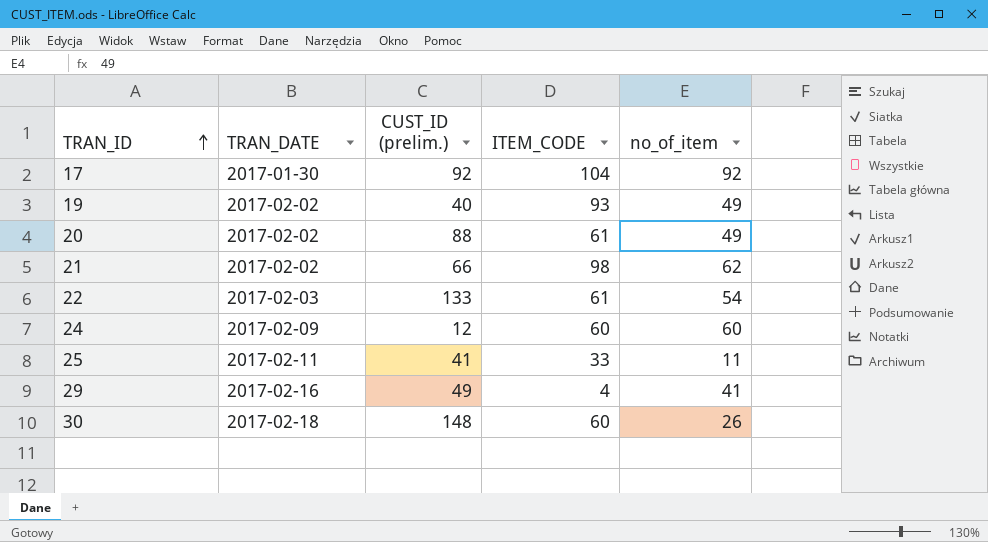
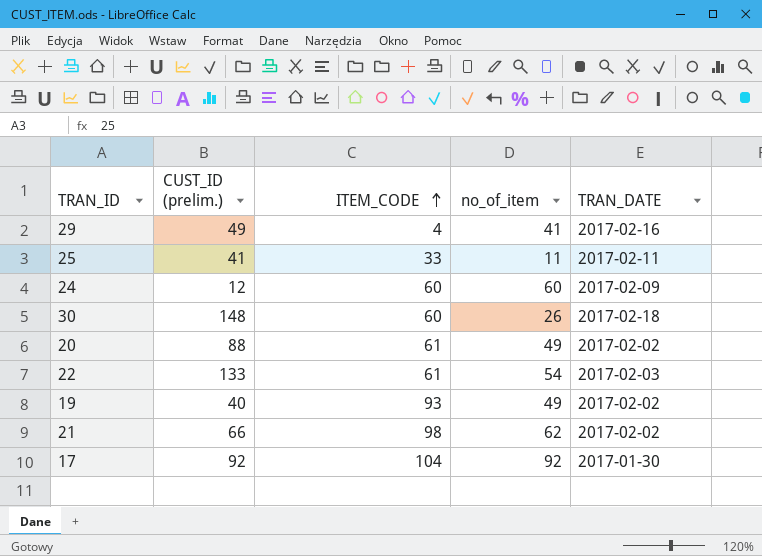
row order: TRAN_ID ascending -> ITEM_CODE ascending
column TRAN_DATE | position: 2 -> 5

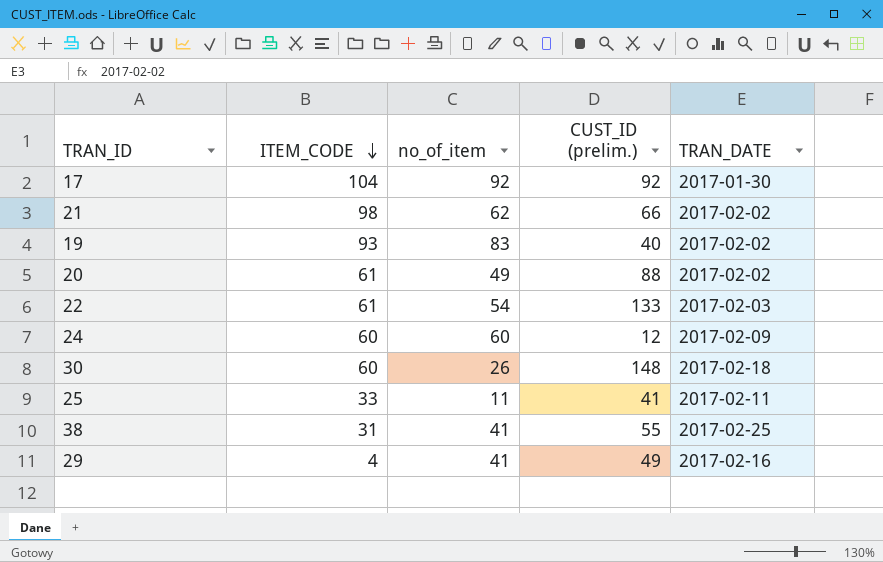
row order: ITEM_CODE ascending -> ITEM_CODE descending
column CUST_ID (prelim.) | position: 2 -> 4
19 | no_of_item: 49 -> 83
row 38: none -> 31 | 41 | 55 | 2017-02-25

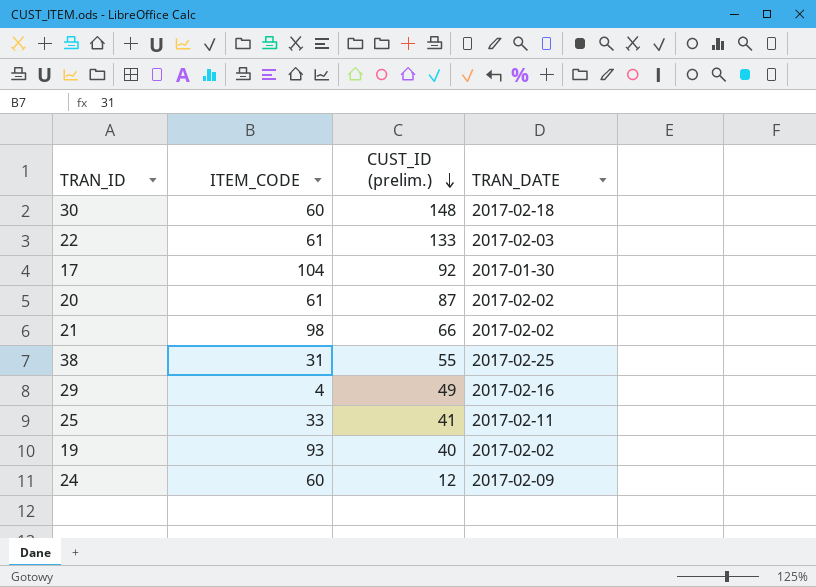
row order: ITEM_CODE descending -> CUST_ID (prelim.) descending
column no_of_item | position: 3 -> none
20 | CUST_ID (prelim.): 88 -> 87

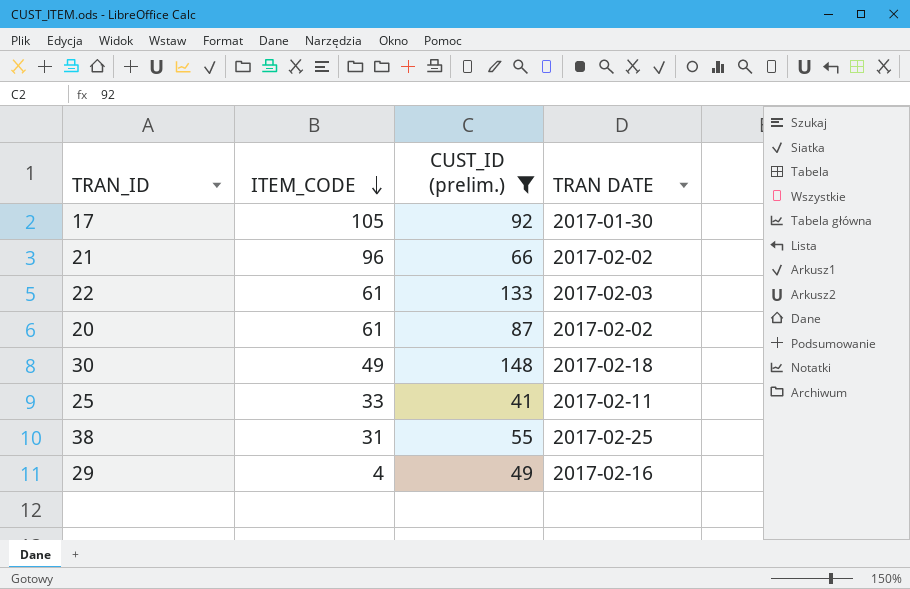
filter: none -> CUST_ID (prelim.) >= 41
row order: CUST_ID (prelim.) descending -> ITEM_CODE descending
column name: TRAN_DATE -> TRAN DATE
17 | ITEM_CODE: 104 -> 105
21 | ITEM_CODE: 98 -> 96
30 | ITEM_CODE: 60 -> 49

